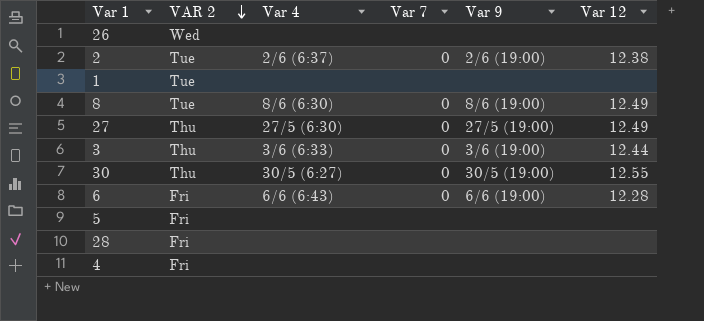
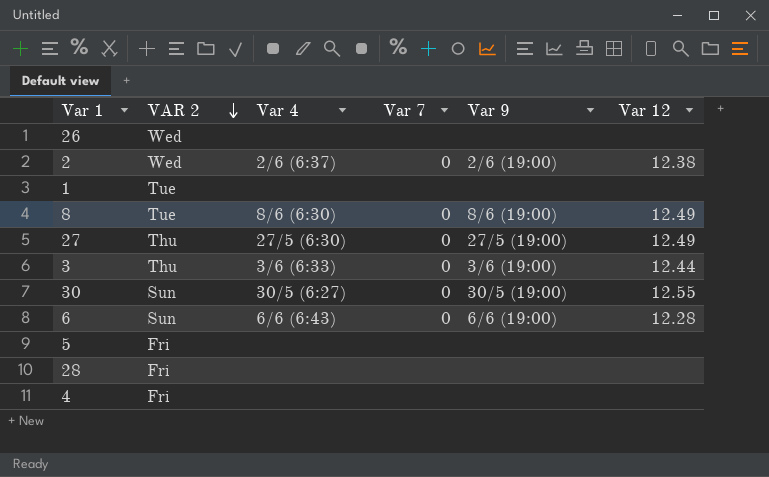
2 | VAR 2: Tue -> Wed
30 | VAR 2: Thu -> Sun
6 | VAR 2: Fri -> Sun

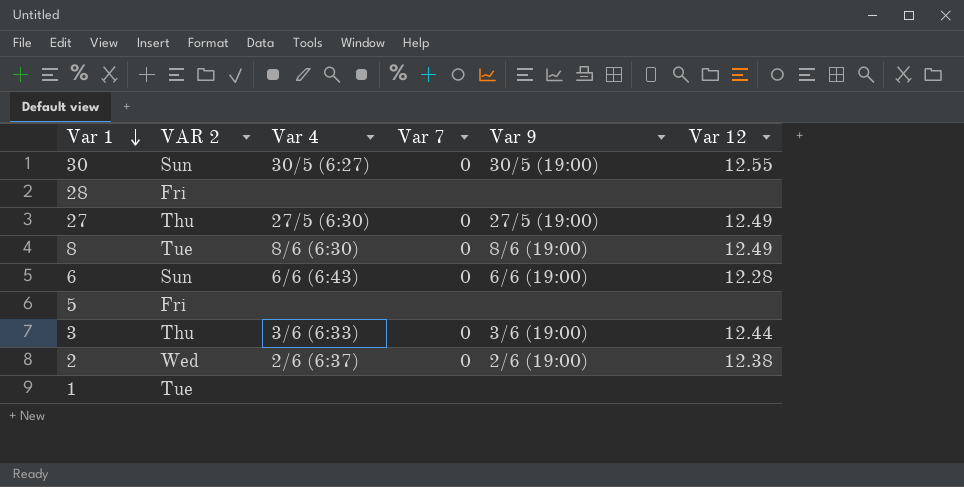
row order: VAR 2 descending -> Var 1 descending
row 26: Wed | none | none | none | none -> none
row 4: Fri | none | none | none | none -> none

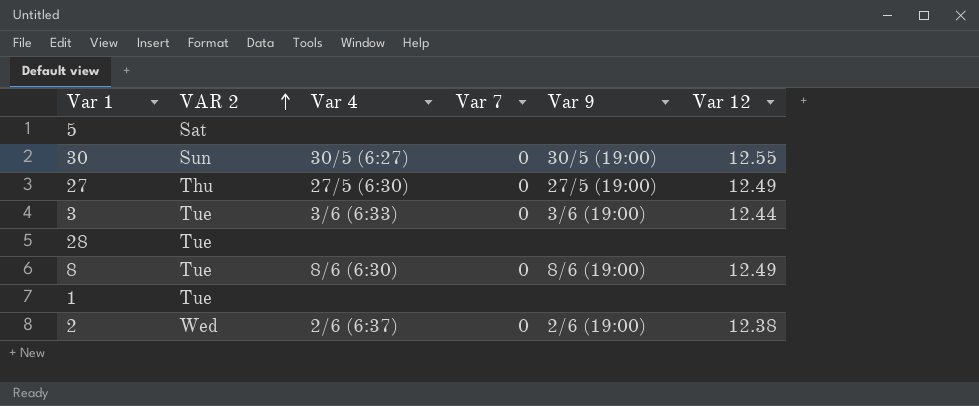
row order: Var 1 descending -> VAR 2 ascending
row 6: Sun | 6/6 (6:43) | 0 | 6/6 (19:00) | 12.28 -> none
5 | VAR 2: Fri -> Sat
3 | VAR 2: Thu -> Tue
28 | VAR 2: Fri -> Tue

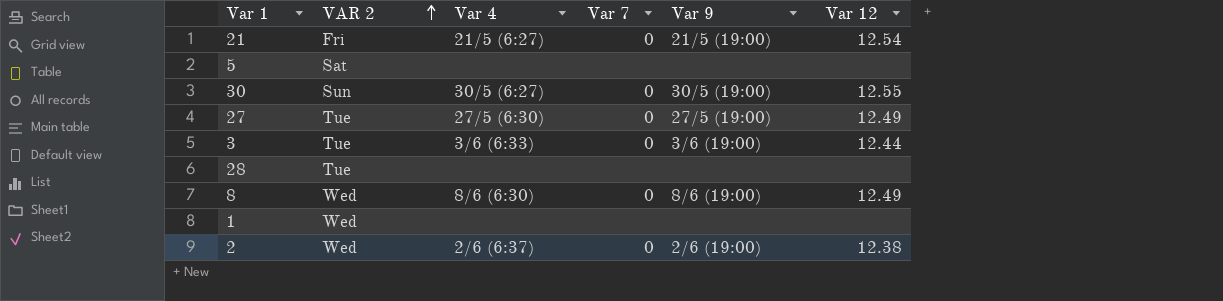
row 21: none -> Fri | 21/5 (6:27) | 0 | 21/5 (19:00) | 12.54
27 | VAR 2: Thu -> Tue
8 | VAR 2: Tue -> Wed
1 | VAR 2: Tue -> Wed

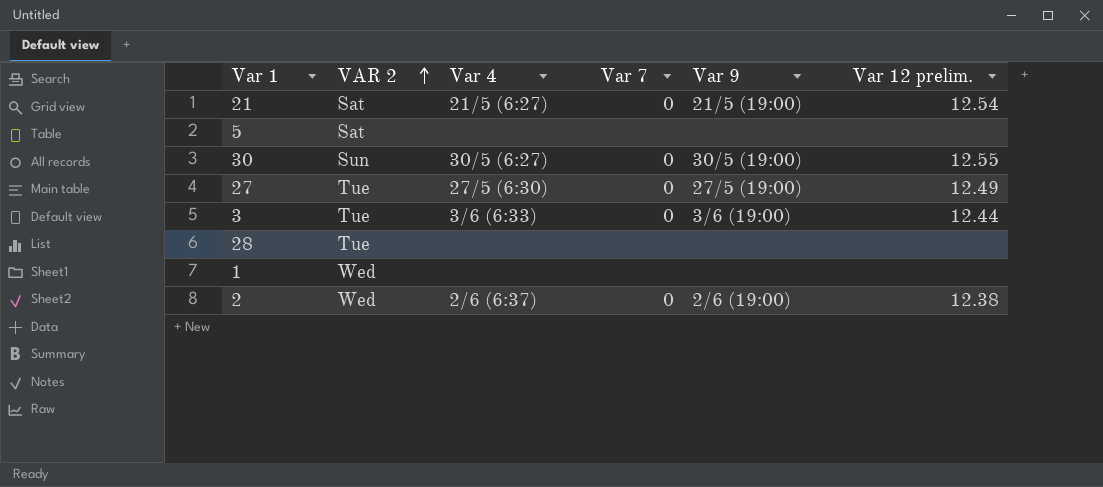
column name: Var 12 -> Var 12 prelim.
row 8: Wed | 8/6 (6:30) | 0 | 8/6 (19:00) | 12.49 -> none
21 | VAR 2: Fri -> Sat

